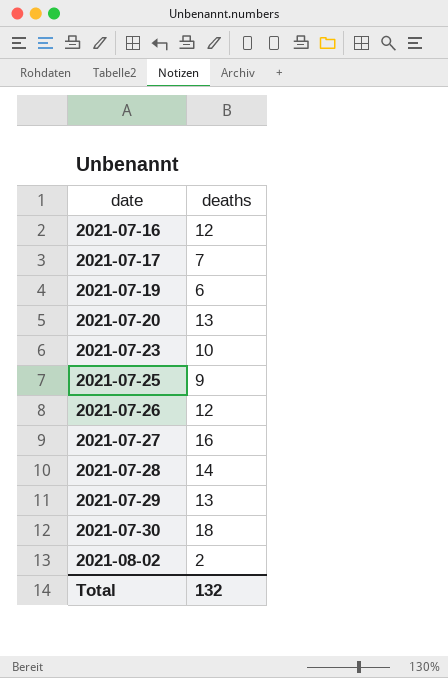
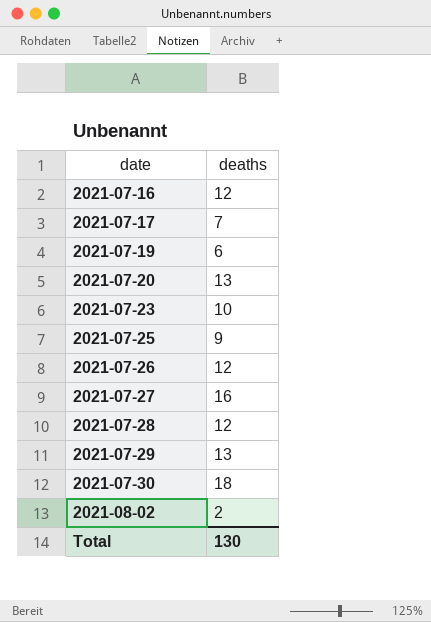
2021-07-28 | deaths: 14 -> 12
Total | deaths: 132 -> 130

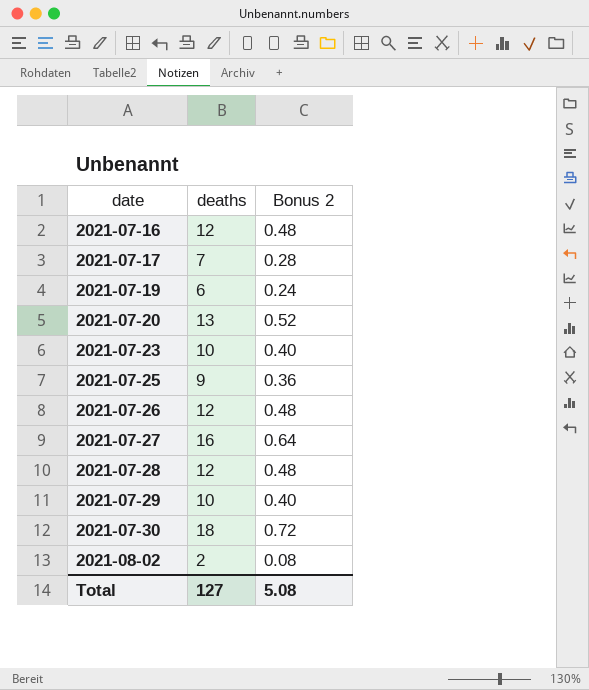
column Bonus 2 | formula: none -> [deaths] * 0.04
2021-07-29 | deaths: 13 -> 10
Total | deaths: 130 -> 127

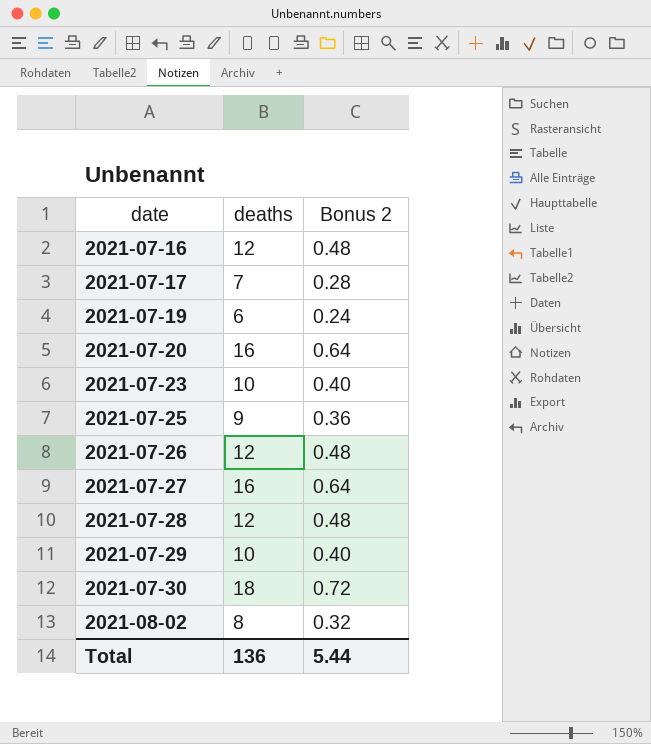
2021-07-20 | deaths: 13 -> 16
2021-07-20 | Bonus 2: 0.52 -> 0.64
2021-08-02 | deaths: 2 -> 8
2021-08-02 | Bonus 2: 0.08 -> 0.32
Total | deaths: 127 -> 136
Total | Bonus 2: 5.08 -> 5.44

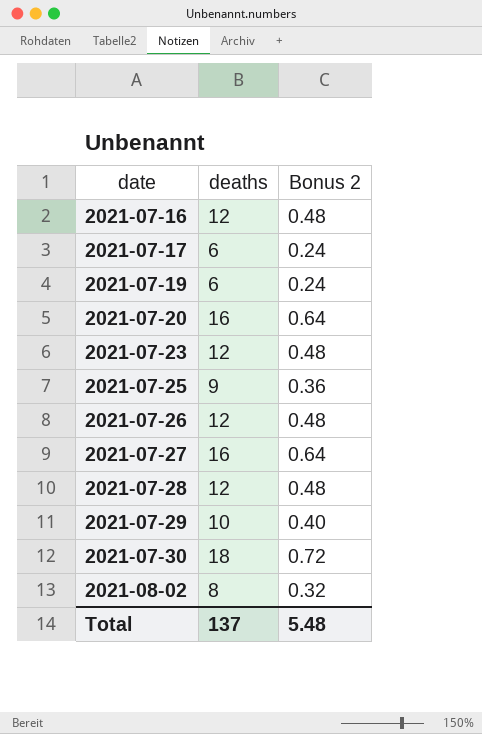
2021-07-17 | deaths: 7 -> 6
2021-07-17 | Bonus 2: 0.28 -> 0.24
2021-07-23 | deaths: 10 -> 12
2021-07-23 | Bonus 2: 0.40 -> 0.48
Total | deaths: 136 -> 137
Total | Bonus 2: 5.44 -> 5.48

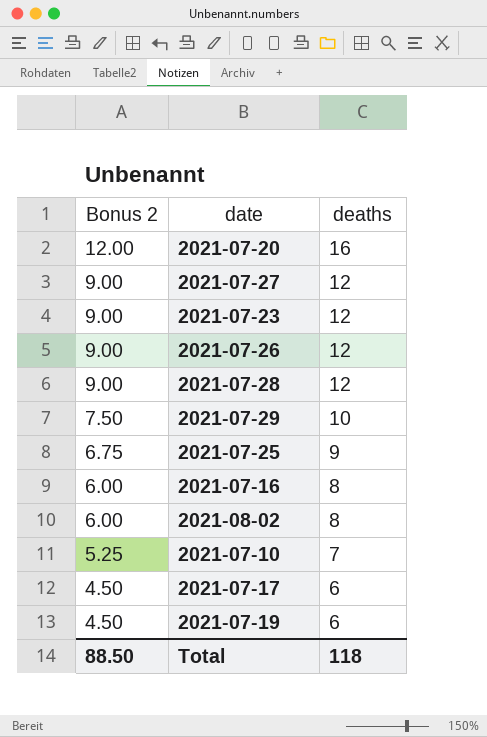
row order: date ascending -> Bonus 2 descending
column Bonus 2 | formula: [deaths] * 0.04 -> [deaths] * 0.75
column Bonus 2 | position: 3 -> 1
row 2021-07-30: 18 | 0.72 -> none
2021-07-27 | deaths: 16 -> 12
2021-07-16 | deaths: 12 -> 8
row 2021-07-10: none -> 5.25 | 7
Total | Bonus 2: 5.48 -> 88.50
Total | deaths: 137 -> 118

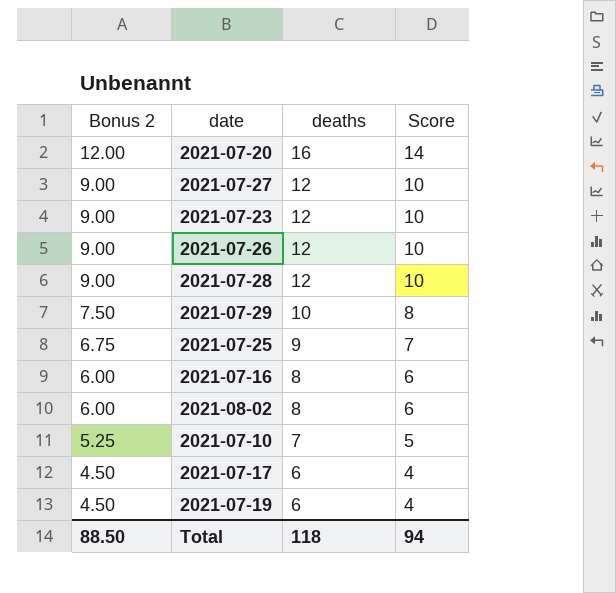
column Score | formula: none -> [deaths] - 2

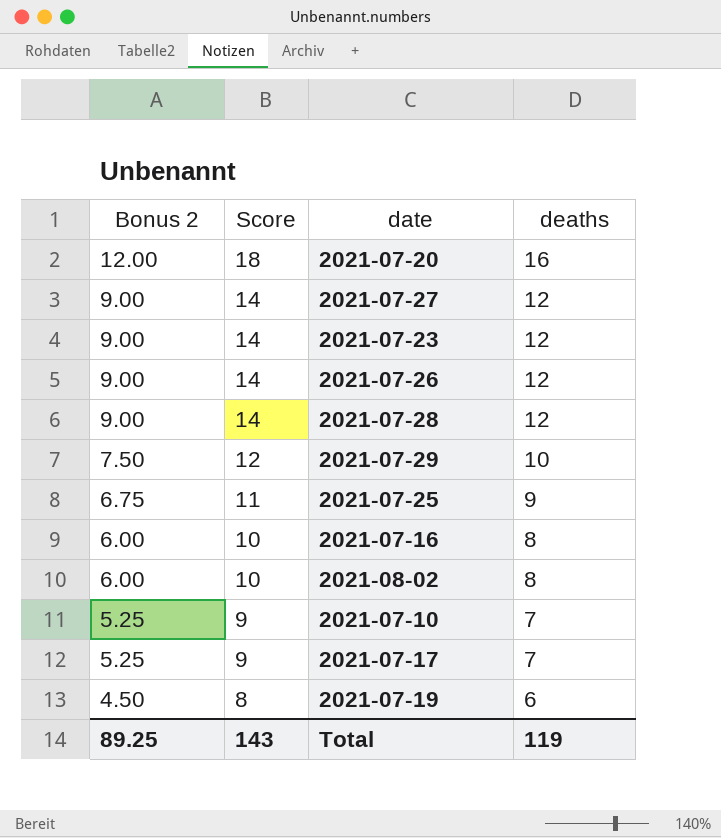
column Score | formula: [deaths] - 2 -> [deaths] + 2
column Score | position: 4 -> 2
2021-07-17 | Bonus 2: 4.50 -> 5.25
2021-07-17 | deaths: 6 -> 7
Total | Bonus 2: 88.50 -> 89.25
Total | Score: 94 -> 143
Total | deaths: 118 -> 119

